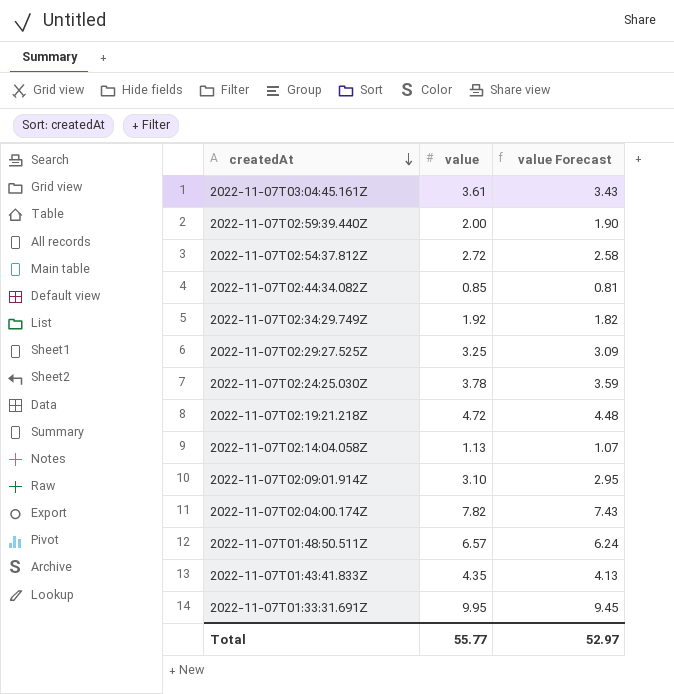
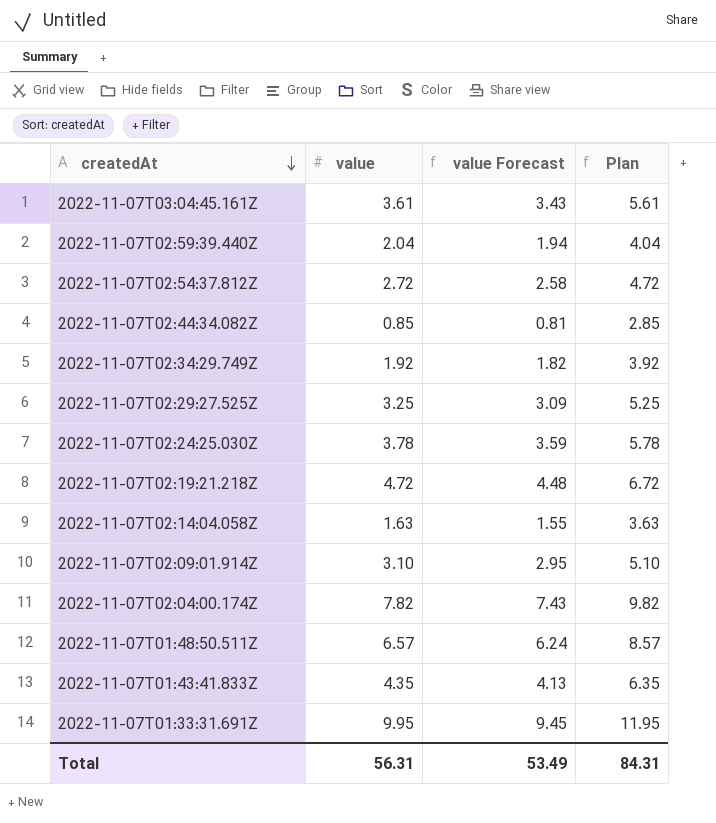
column Plan | formula: none -> [value] + 2
2022-11-07T02:59:39.440Z | value: 2.00 -> 2.04
2022-11-07T02:59:39.440Z | value Forecast: 1.90 -> 1.94
2022-11-07T02:14:04.058Z | value: 1.13 -> 1.63
2022-11-07T02:14:04.058Z | value Forecast: 1.07 -> 1.55
Total | value: 55.77 -> 56.31
Total | value Forecast: 52.97 -> 53.49

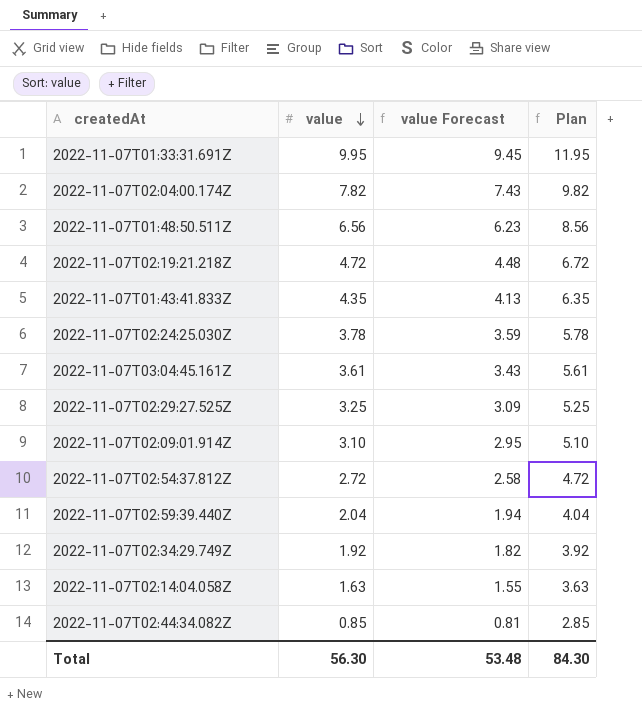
row order: createdAt descending -> value descending
2022-11-07T01:48:50.511Z | value: 6.57 -> 6.56
2022-11-07T01:48:50.511Z | value Forecast: 6.24 -> 6.23
2022-11-07T01:48:50.511Z | Plan: 8.57 -> 8.56
Total | value: 56.31 -> 56.30
Total | value Forecast: 53.49 -> 53.48
Total | Plan: 84.31 -> 84.30

